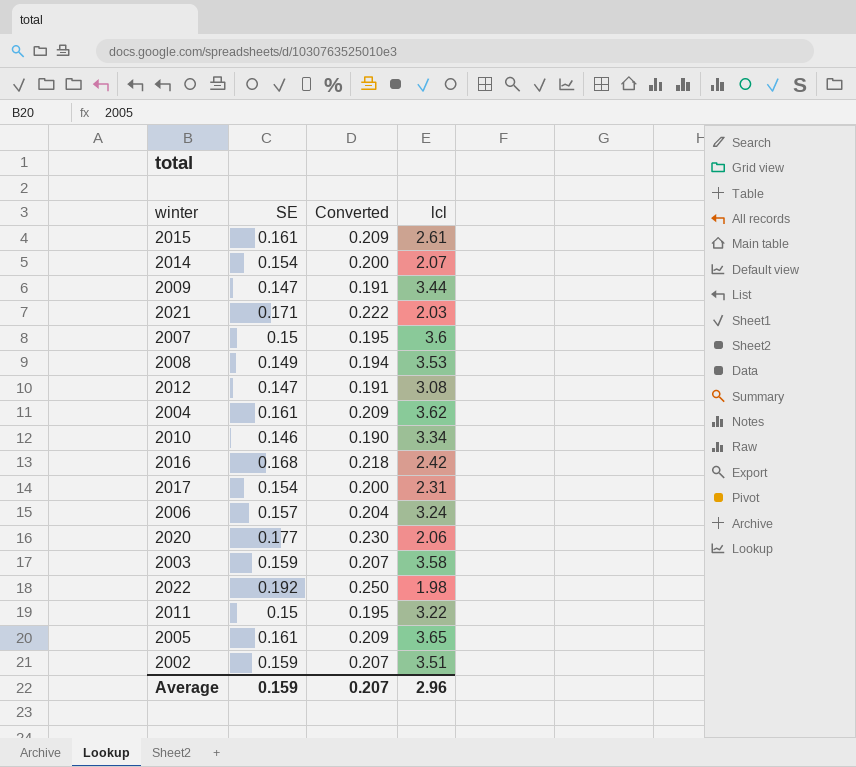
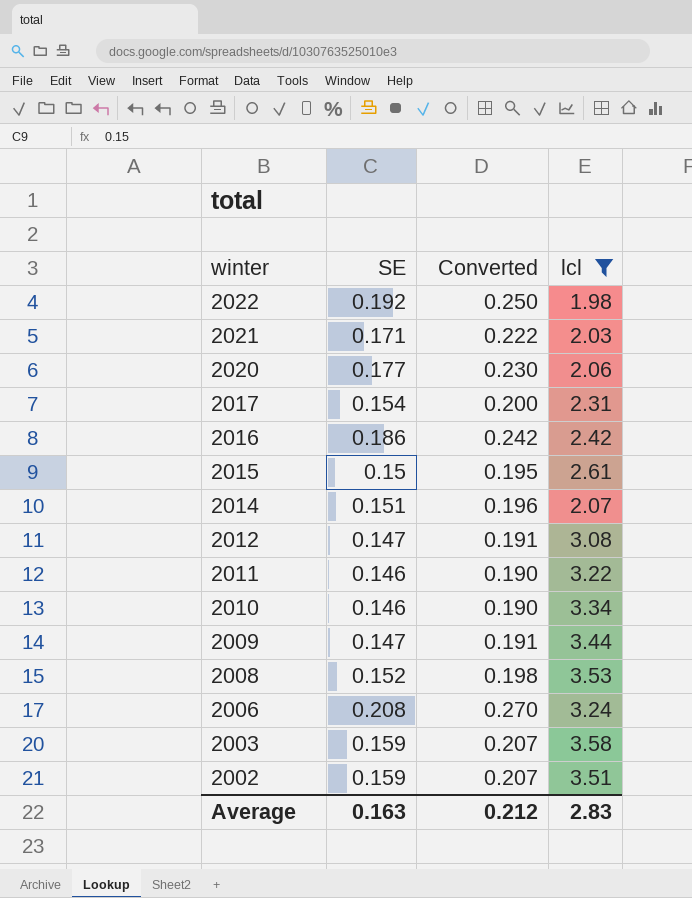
filter: none -> lcl <= 3.58
row order: none -> winter descending
2016 | SE: 0.168 -> 0.186
2016 | Converted: 0.218 -> 0.242
2015 | SE: 0.161 -> 0.15
2015 | Converted: 0.209 -> 0.195
2014 | SE: 0.154 -> 0.151
2014 | Converted: 0.200 -> 0.196
2011 | SE: 0.15 -> 0.146
2011 | Converted: 0.195 -> 0.190
2008 | SE: 0.149 -> 0.152
2008 | Converted: 0.194 -> 0.198
2006 | SE: 0.157 -> 0.208
2006 | Converted: 0.204 -> 0.270
Average | SE: 0.159 -> 0.163
Average | Converted: 0.207 -> 0.212
Average | lcl: 2.96 -> 2.83

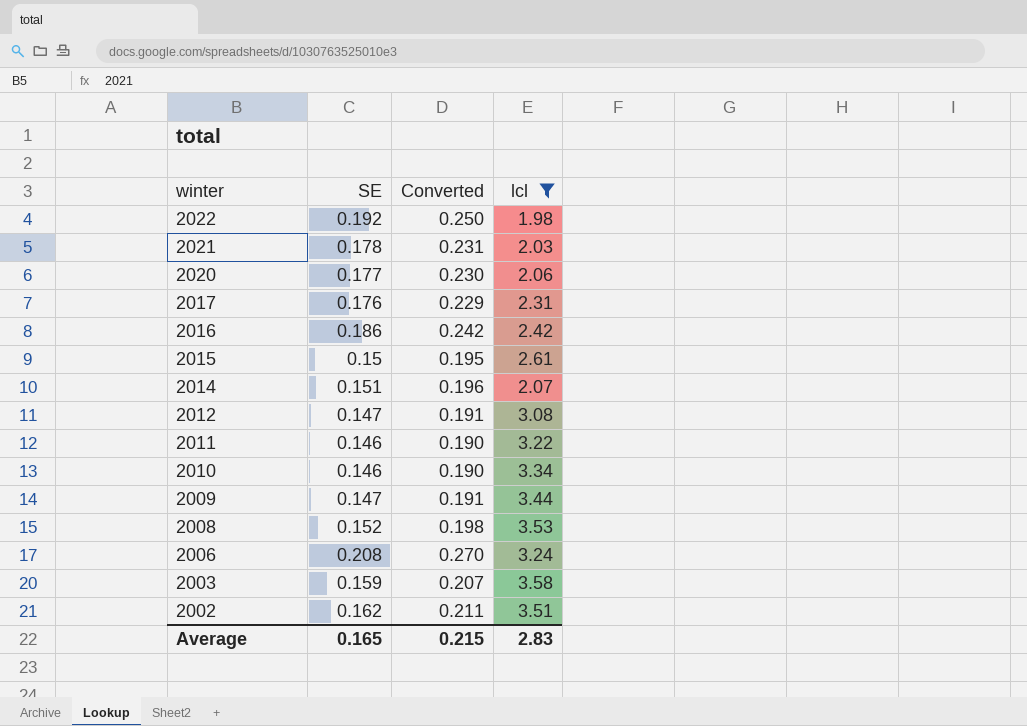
2021 | SE: 0.171 -> 0.178
2021 | Converted: 0.222 -> 0.231
2017 | SE: 0.154 -> 0.176
2017 | Converted: 0.200 -> 0.229
2002 | SE: 0.159 -> 0.162
2002 | Converted: 0.207 -> 0.211
Average | SE: 0.163 -> 0.165
Average | Converted: 0.212 -> 0.215

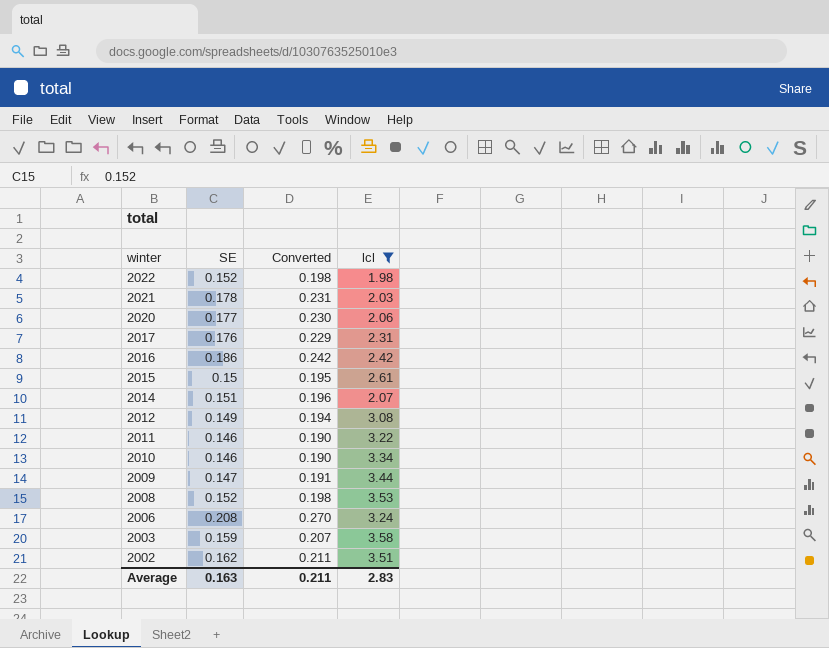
2022 | SE: 0.192 -> 0.152
2022 | Converted: 0.250 -> 0.198
2012 | SE: 0.147 -> 0.149
2012 | Converted: 0.191 -> 0.194
Average | SE: 0.165 -> 0.163
Average | Converted: 0.215 -> 0.211

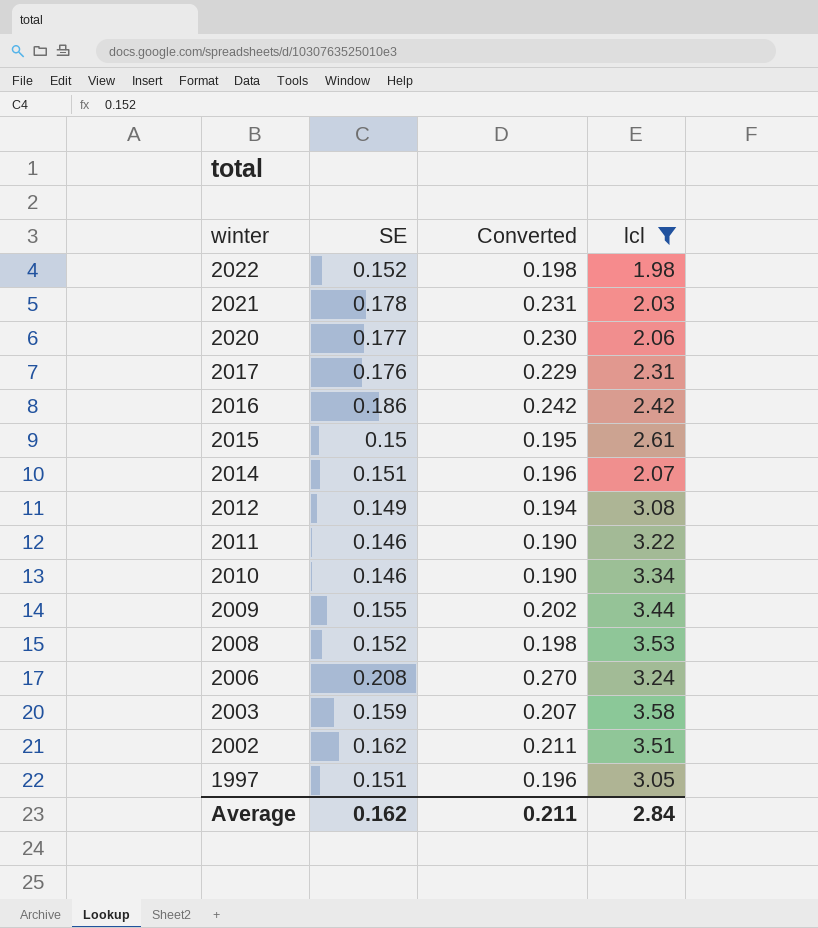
2009 | SE: 0.147 -> 0.155
2009 | Converted: 0.191 -> 0.202
row 1997: none -> 0.151 | 0.196 | 3.05
Average | SE: 0.163 -> 0.162
Average | lcl: 2.83 -> 2.84

